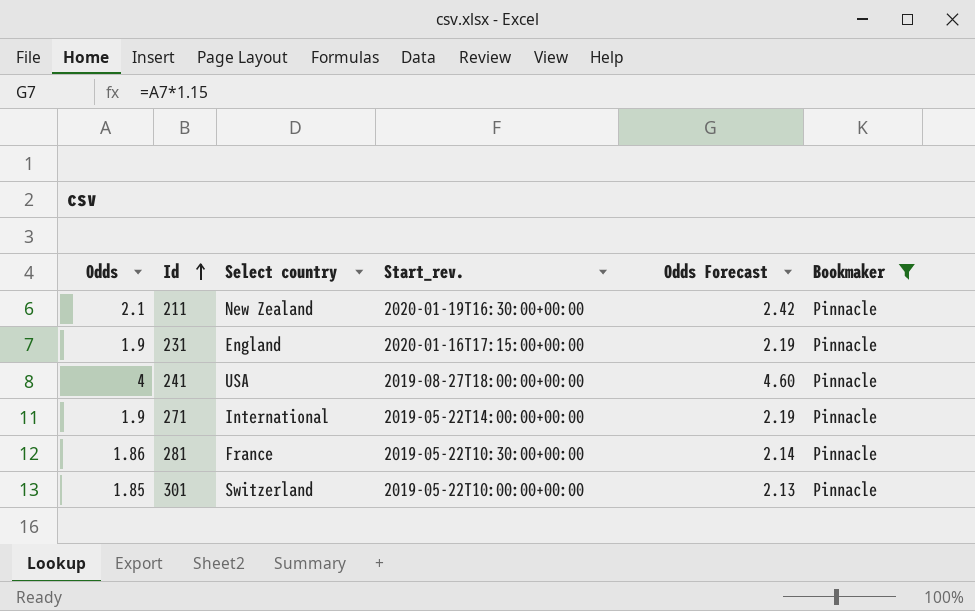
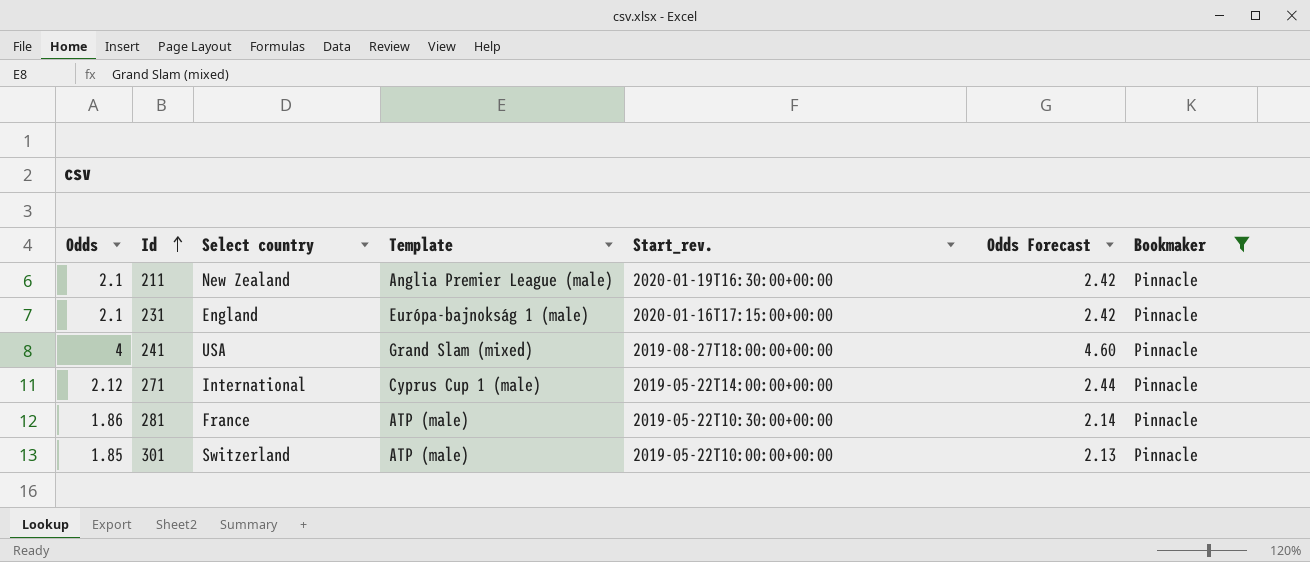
column Template | position: none -> 4
231 | Odds: 1.9 -> 2.1
231 | Odds Forecast: 2.19 -> 2.42
271 | Odds: 1.9 -> 2.12
271 | Odds Forecast: 2.19 -> 2.44

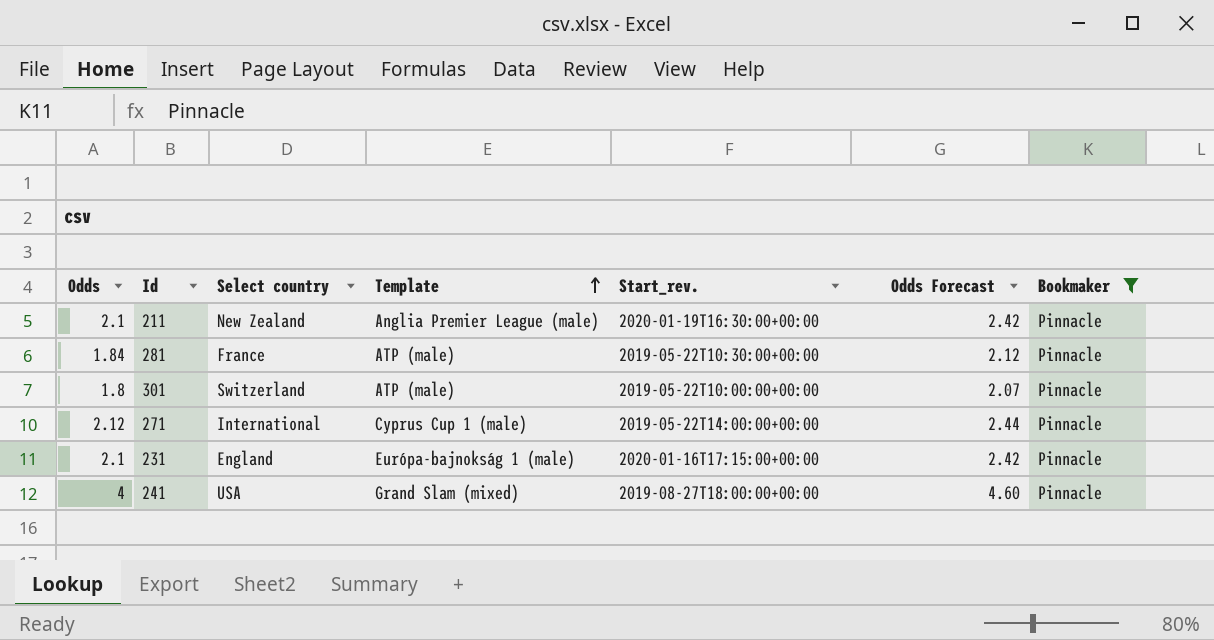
row order: Id ascending -> Template ascending
281 | Odds: 1.86 -> 1.84
281 | Odds Forecast: 2.14 -> 2.12
301 | Odds: 1.85 -> 1.8
301 | Odds Forecast: 2.13 -> 2.07

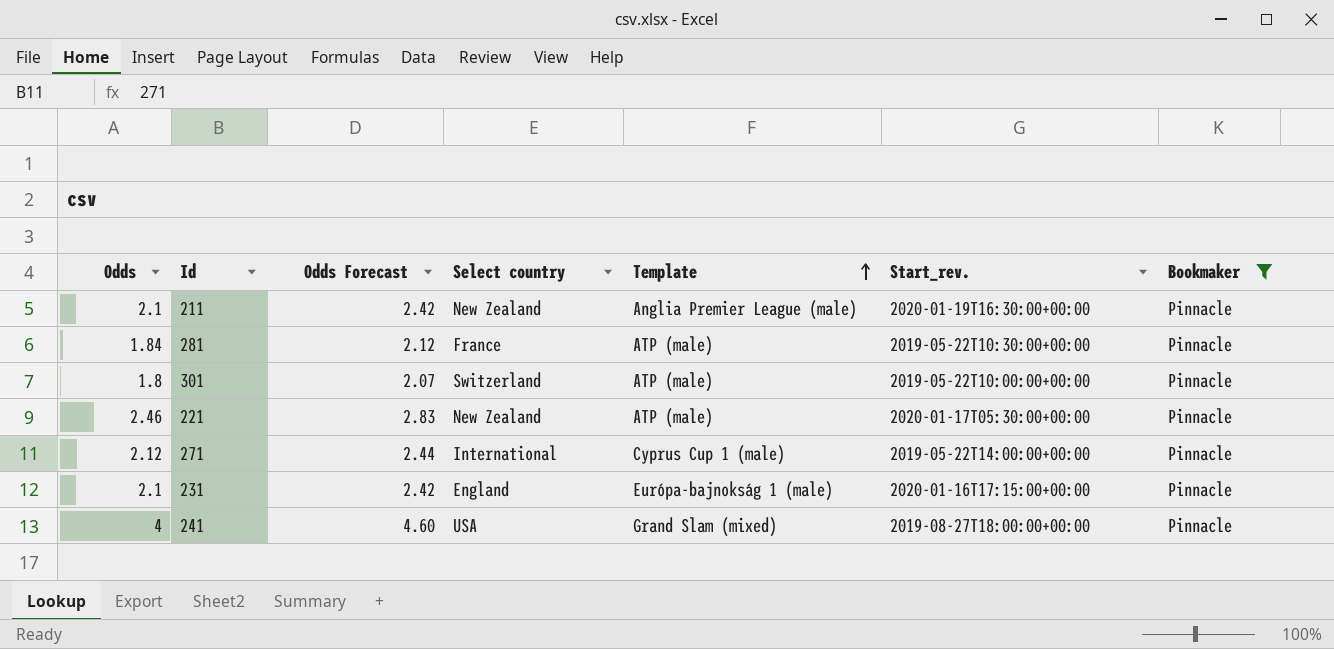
column Odds Forecast | position: 6 -> 3
row 221: none -> 2.46 | 2.83 | New Zealand | ATP (male) | 2020-01-17T05:30:00+00:00 | Pinnacle

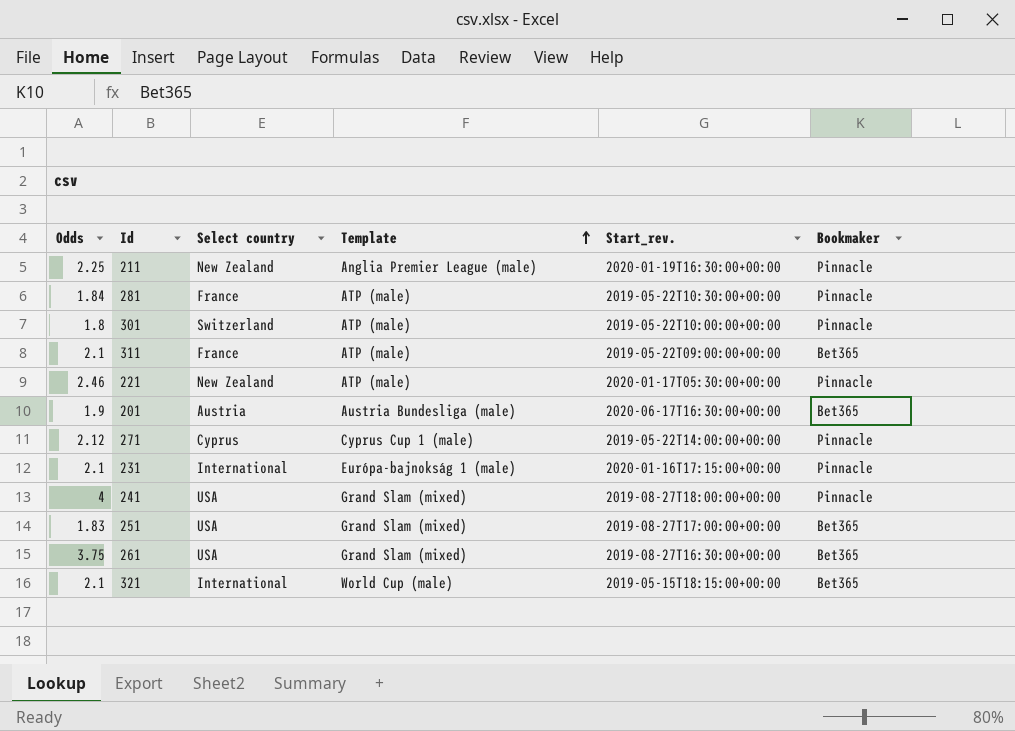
filter: Bookmaker = Pinnacle -> none
column Odds Forecast | formula: [Odds] * 1.15 -> none
211 | Odds: 2.1 -> 2.25
271 | Select country: International -> Cyprus
231 | Select country: England -> International

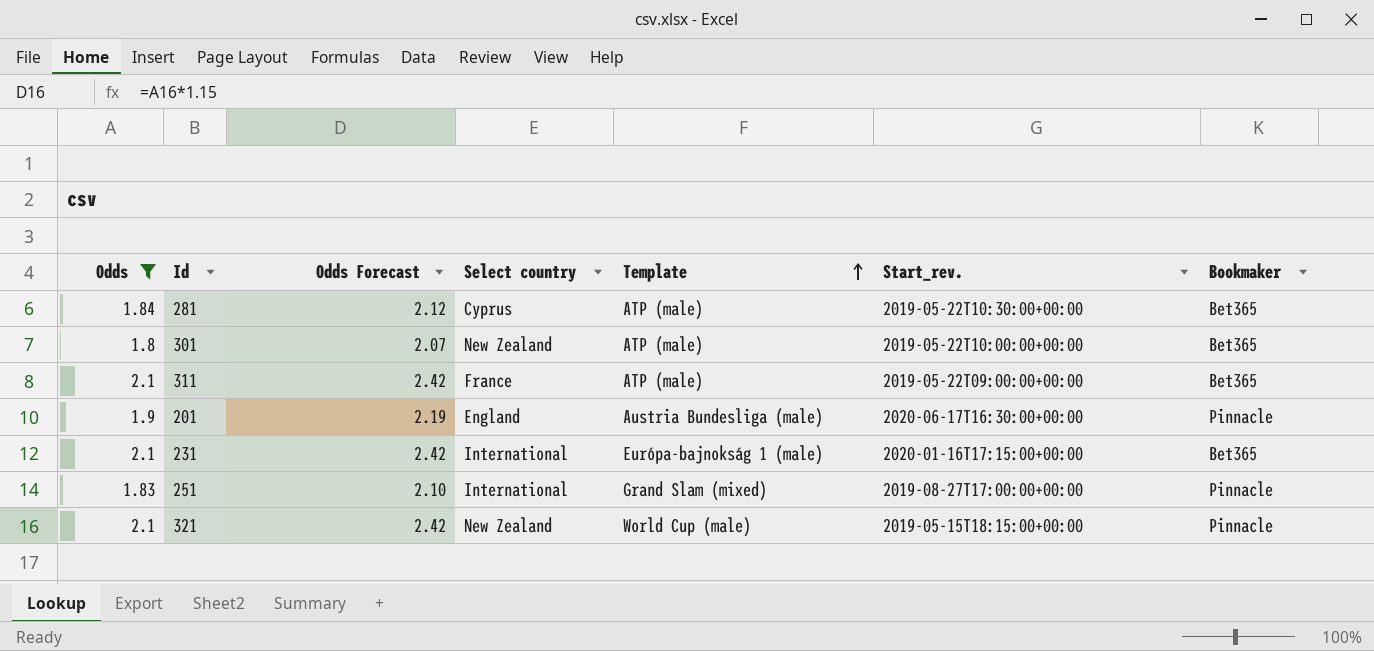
filter: none -> Odds <= 2.1
column Odds Forecast | formula: none -> [Odds] * 1.15
281 | Select country: France -> Cyprus
281 | Bookmaker: Pinnacle -> Bet365
301 | Select country: Switzerland -> New Zealand
301 | Bookmaker: Pinnacle -> Bet365
201 | Select country: Austria -> England
201 | Bookmaker: Bet365 -> Pinnacle
231 | Bookmaker: Pinnacle -> Bet365
251 | Select country: USA -> International
251 | Bookmaker: Bet365 -> Pinnacle
321 | Select country: International -> New Zealand
321 | Bookmaker: Bet365 -> Pinnacle

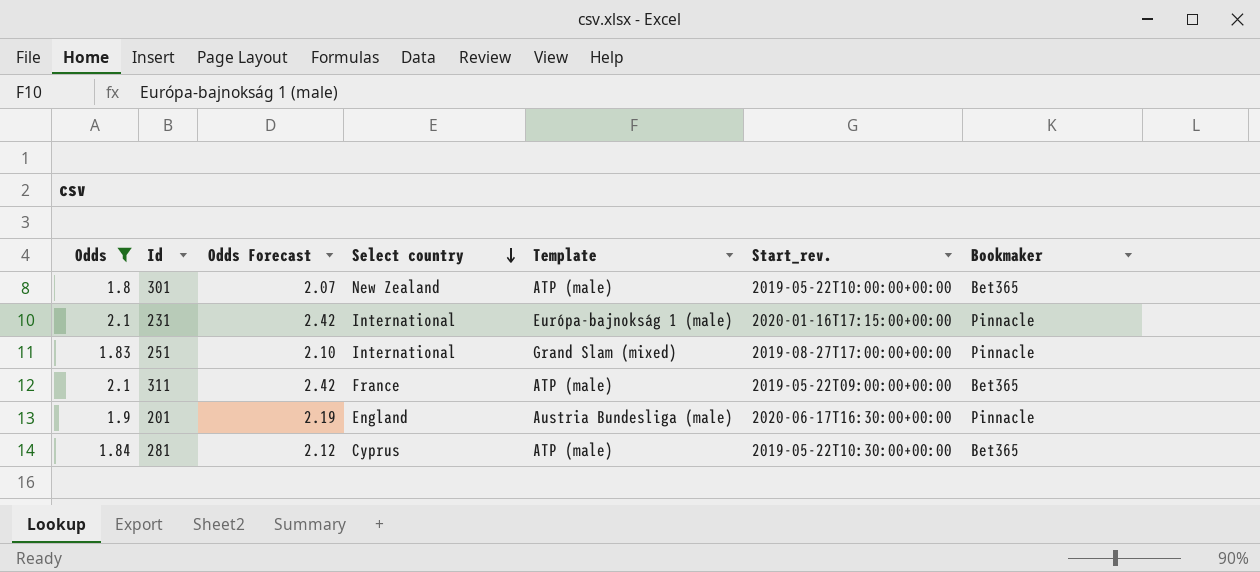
row order: Template ascending -> Select country descending
row 321: 2.1 | 2.42 | New Zealand | World Cup (male) | 2019-05-15T18:15:00+00:00 | Pinnacle -> none
231 | Bookmaker: Bet365 -> Pinnacle

